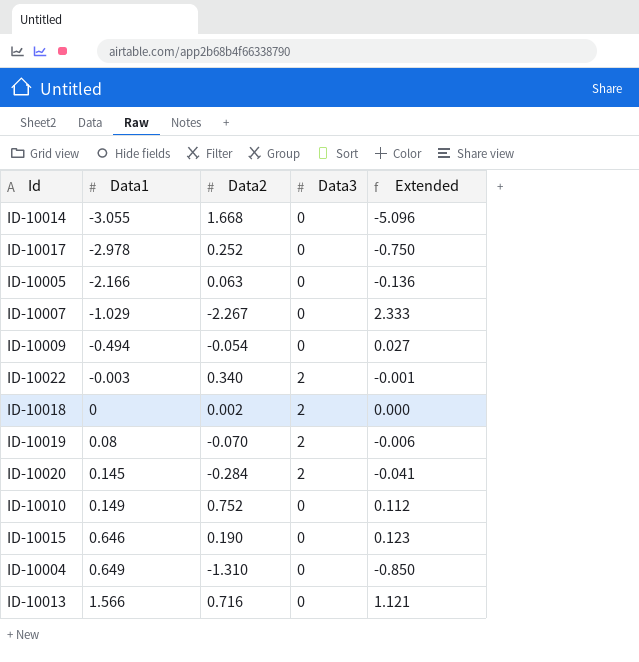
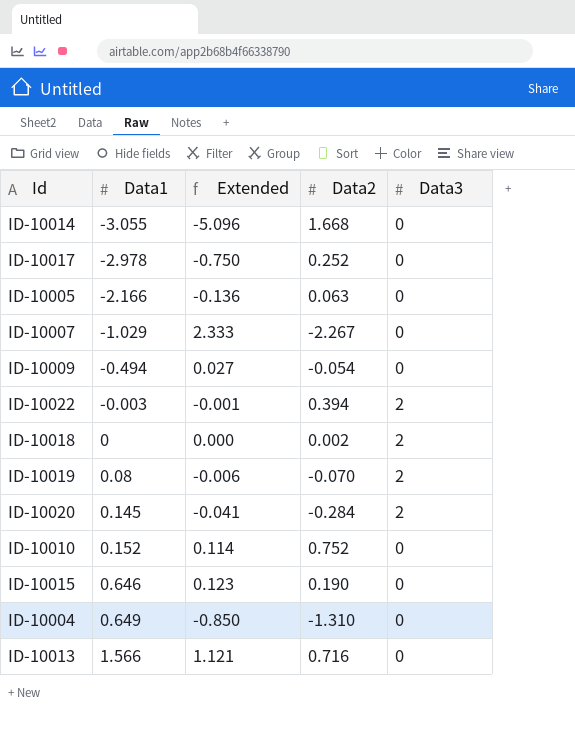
column Extended | position: 5 -> 3
ID-10022 | Data2: 0.340 -> 0.394
ID-10010 | Data1: 0.149 -> 0.152
ID-10010 | Extended: 0.112 -> 0.114

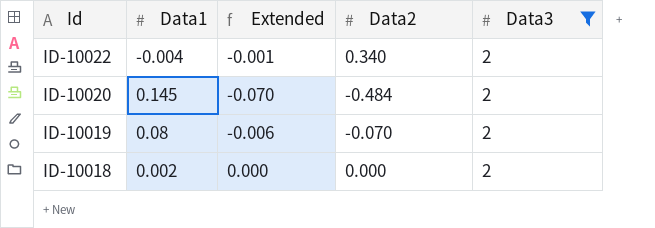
filter: none -> Data3 = 2
row order: Data1 ascending -> Id descending
ID-10022 | Data1: -0.003 -> -0.004
ID-10022 | Data2: 0.394 -> 0.340
ID-10020 | Extended: -0.041 -> -0.070
ID-10020 | Data2: -0.284 -> -0.484
ID-10018 | Data1: 0 -> 0.002
ID-10018 | Data2: 0.002 -> 0.000

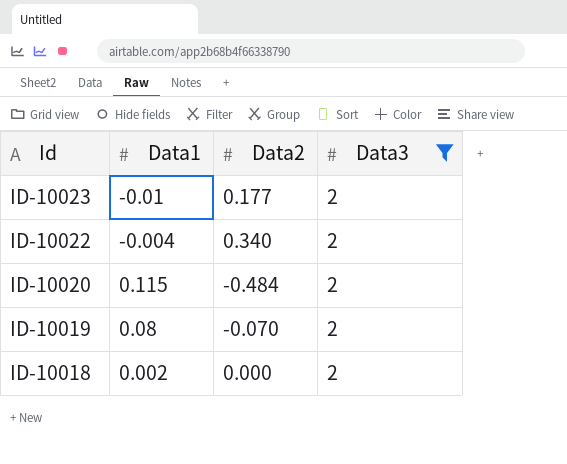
column Extended | formula: [Data1] * [Data2] -> none
row ID-10023: none -> -0.01 | 0.177 | 2
ID-10020 | Data1: 0.145 -> 0.115

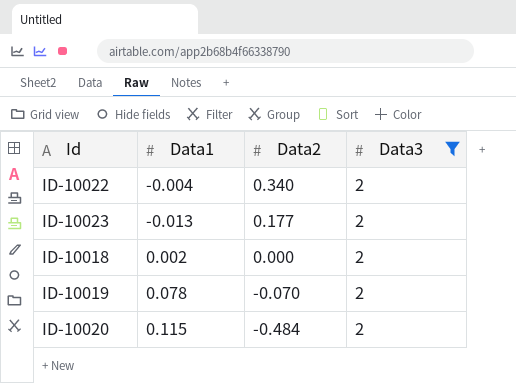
row order: Id descending -> Data2 descending
ID-10023 | Data1: -0.01 -> -0.013
ID-10019 | Data1: 0.08 -> 0.078

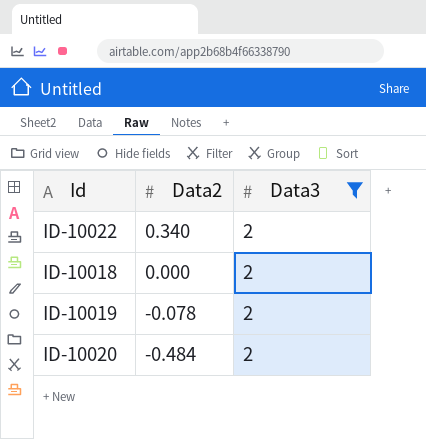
column Data1 | position: 2 -> none
row ID-10023: -0.013 | 0.177 | 2 -> none
ID-10019 | Data2: -0.070 -> -0.078

